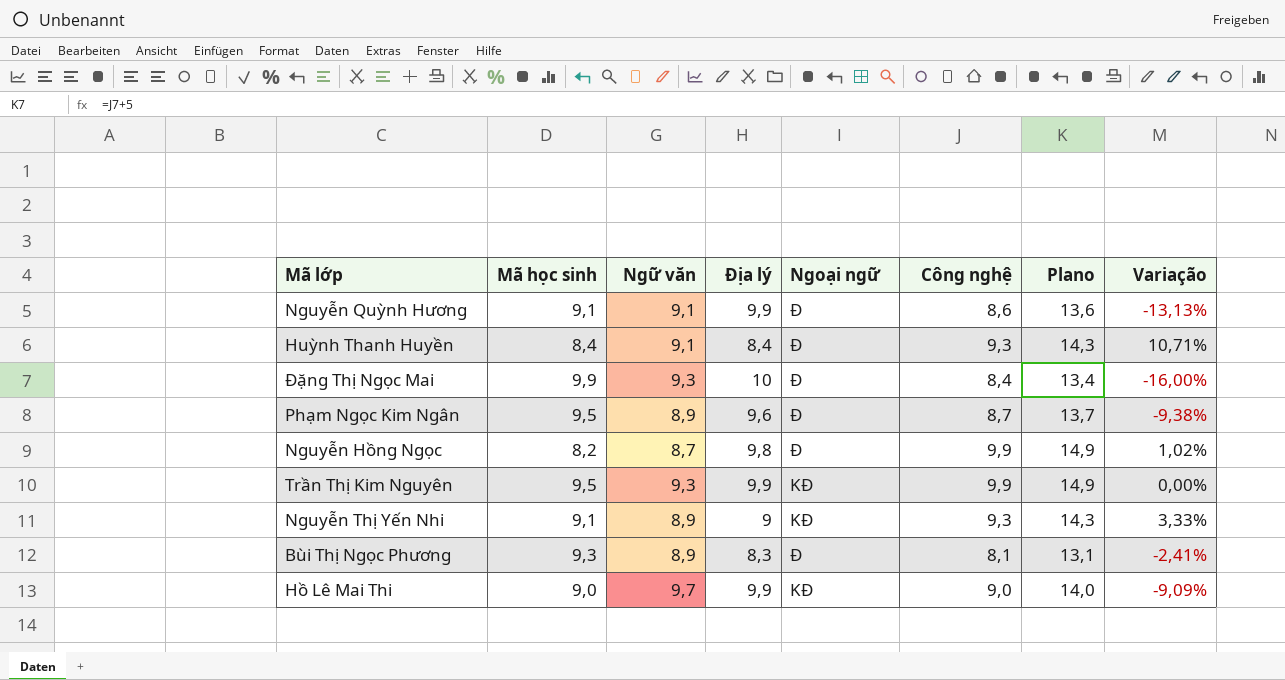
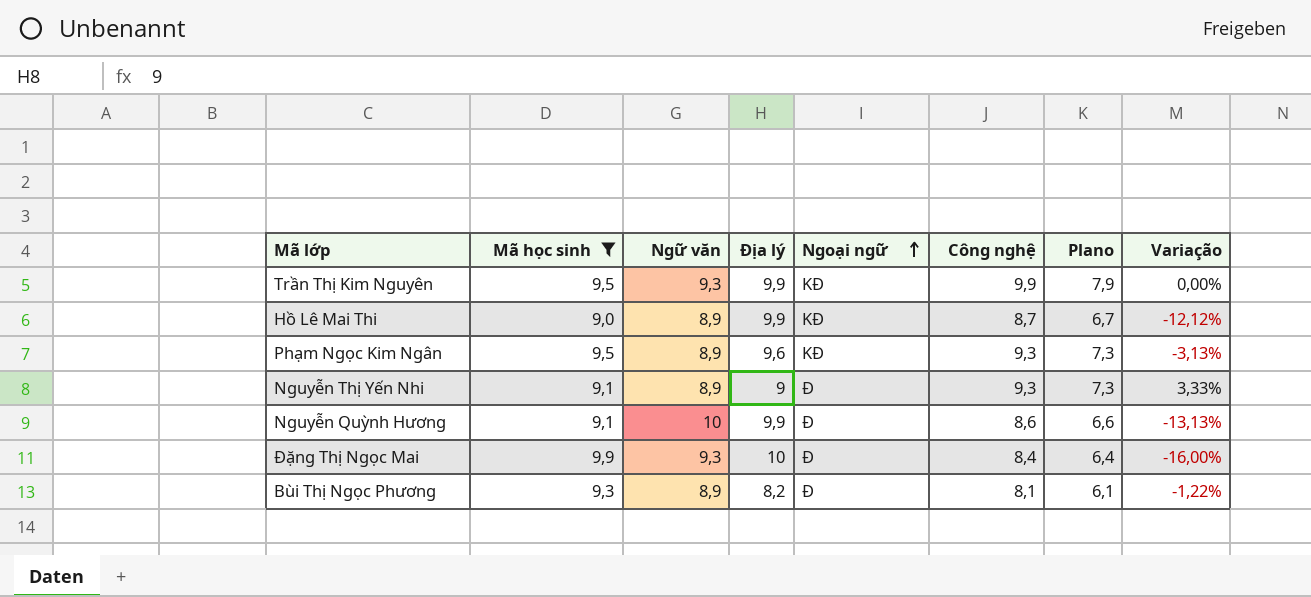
filter: none -> Mã học sinh >= 9,0
row order: none -> Ngoại ngữ ascending
column Plano | formula: [Công nghệ] + 5 -> [Công nghệ] - 2
Hồ Lê Mai Thi | Ngữ văn: 9,7 -> 8,9
Hồ Lê Mai Thi | Công nghệ: 9,0 -> 8,7
Hồ Lê Mai Thi | Variação: -9,09% -> -12,12%
Phạm Ngọc Kim Ngân | Ngoại ngữ: Đ -> KĐ
Phạm Ngọc Kim Ngân | Công nghệ: 8,7 -> 9,3
Phạm Ngọc Kim Ngân | Variação: -9,38% -> -3,13%
Nguyễn Thị Yến Nhi | Ngoại ngữ: KĐ -> Đ
Nguyễn Quỳnh Hương | Ngữ văn: 9,1 -> 10
Bùi Thị Ngọc Phương | Địa lý: 8,3 -> 8,2
Bùi Thị Ngọc Phương | Variação: -2,41% -> -1,22%

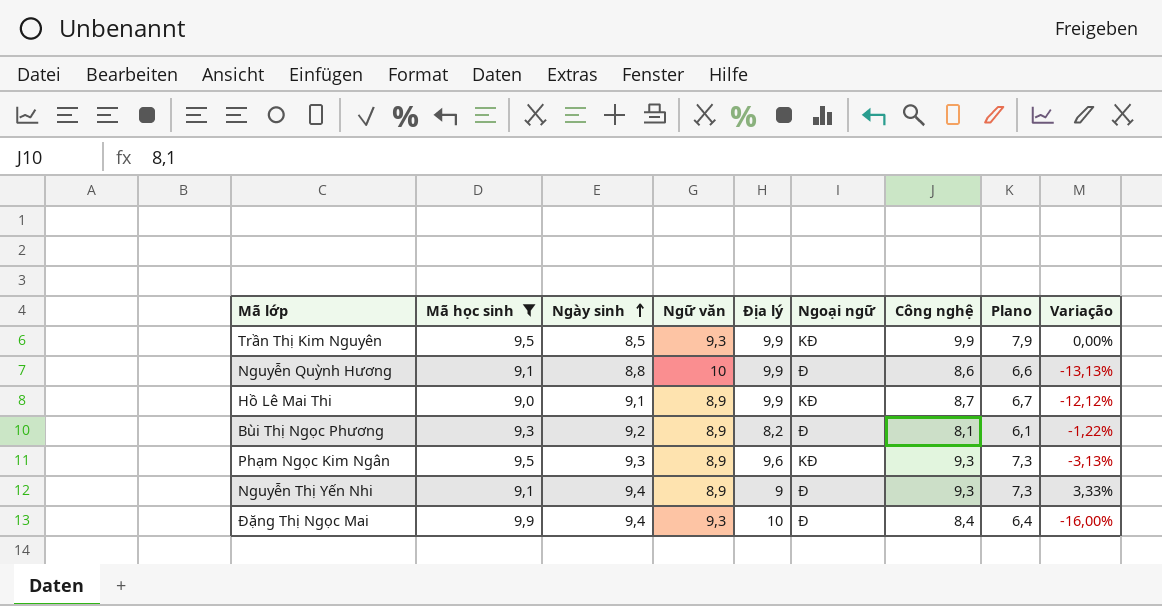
row order: Ngoại ngữ ascending -> Ngày sinh ascending
column Ngày sinh | position: none -> 3

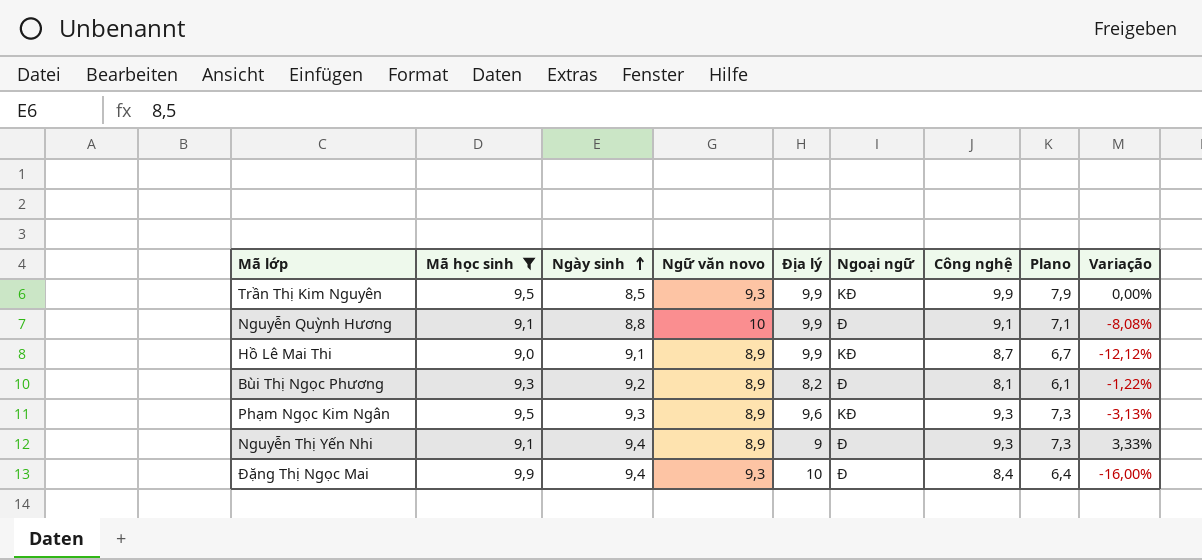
column name: Ngữ văn -> Ngữ văn novo
Nguyễn Quỳnh Hương | Công nghệ: 8,6 -> 9,1
Nguyễn Quỳnh Hương | Plano: 6,6 -> 7,1
Nguyễn Quỳnh Hương | Variação: -13,13% -> -8,08%

